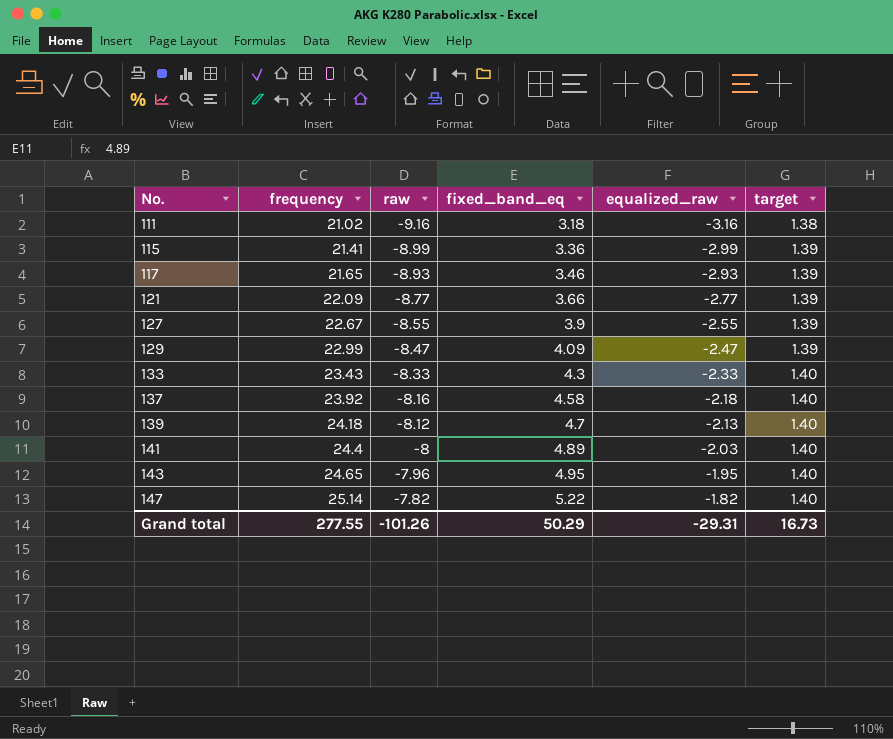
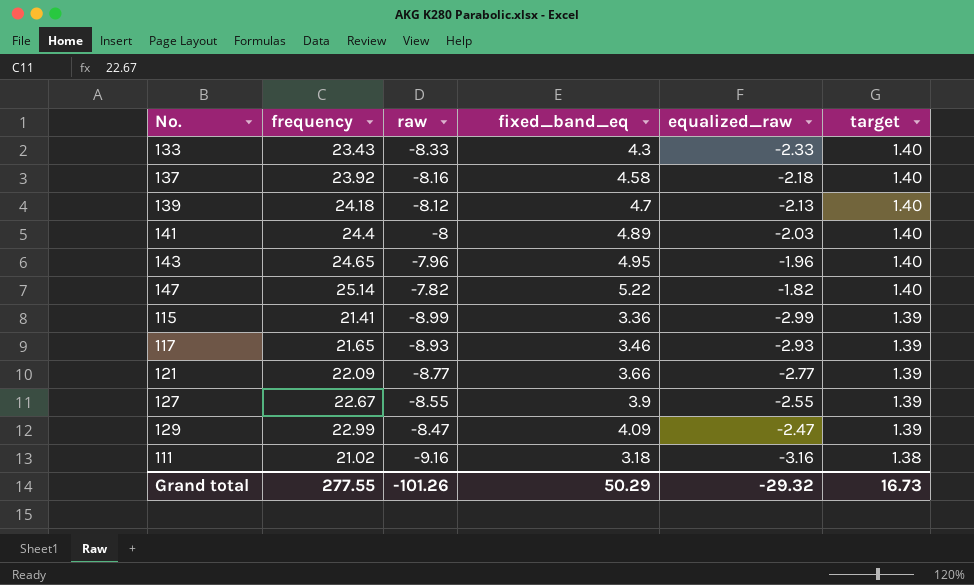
row order: No. ascending -> target descending
143 | equalized_raw: -1.95 -> -1.96
Grand total | equalized_raw: -29.31 -> -29.32

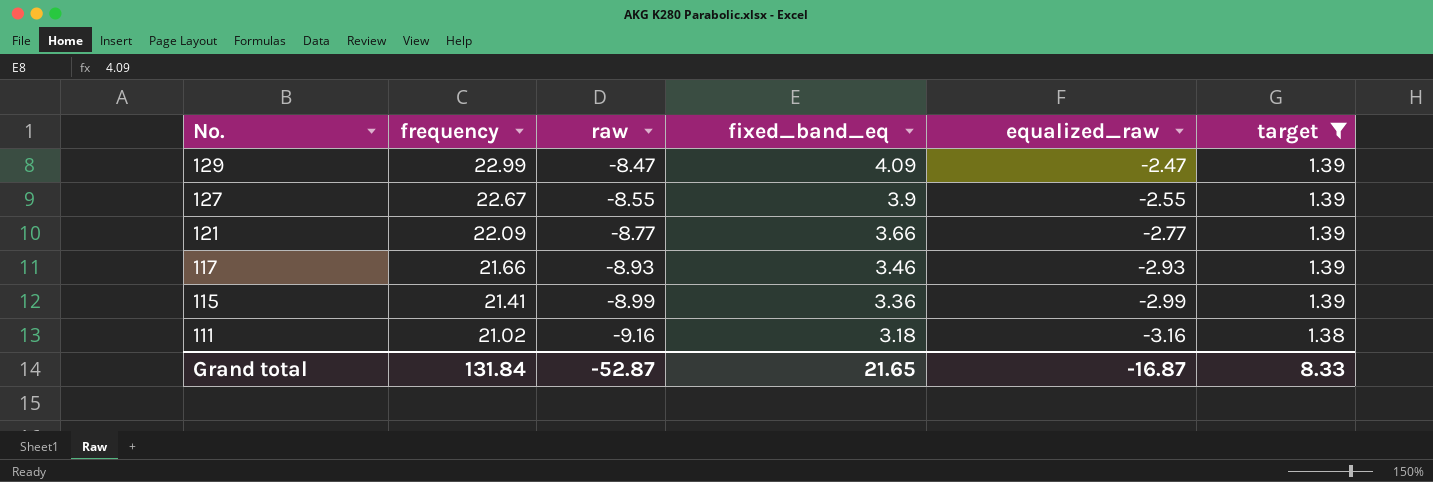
filter: none -> target != 1.40
row order: target descending -> No. descending
117 | frequency: 21.65 -> 21.66
Grand total | frequency: 277.55 -> 131.84
Grand total | raw: -101.26 -> -52.87
Grand total | fixed_band_eq: 50.29 -> 21.65
Grand total | equalized_raw: -29.32 -> -16.87
Grand total | target: 16.73 -> 8.33

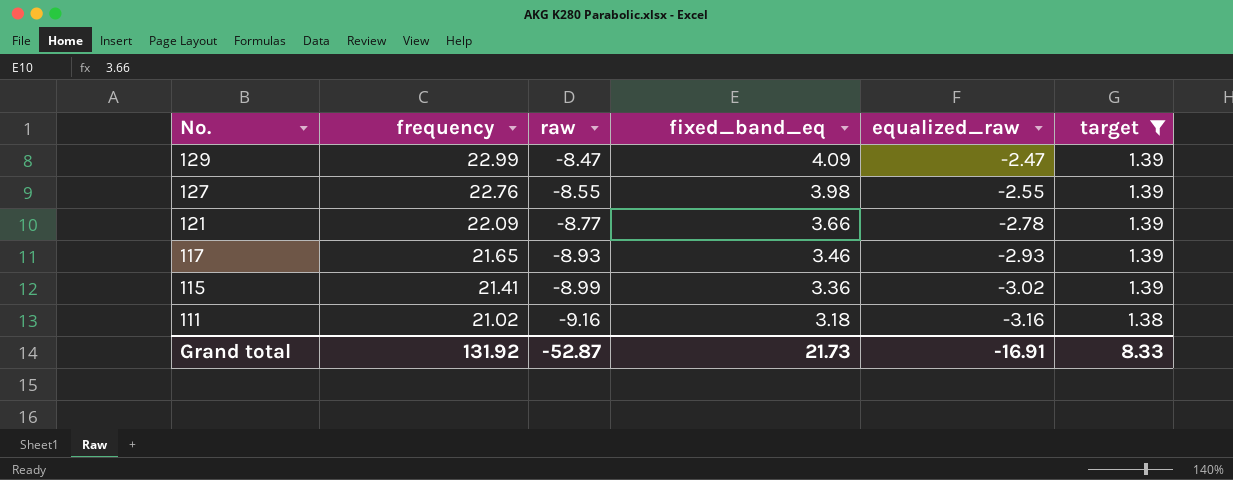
127 | frequency: 22.67 -> 22.76
127 | fixed_band_eq: 3.9 -> 3.98
121 | equalized_raw: -2.77 -> -2.78
117 | frequency: 21.66 -> 21.65
115 | equalized_raw: -2.99 -> -3.02
Grand total | frequency: 131.84 -> 131.92
Grand total | fixed_band_eq: 21.65 -> 21.73
Grand total | equalized_raw: -16.87 -> -16.91

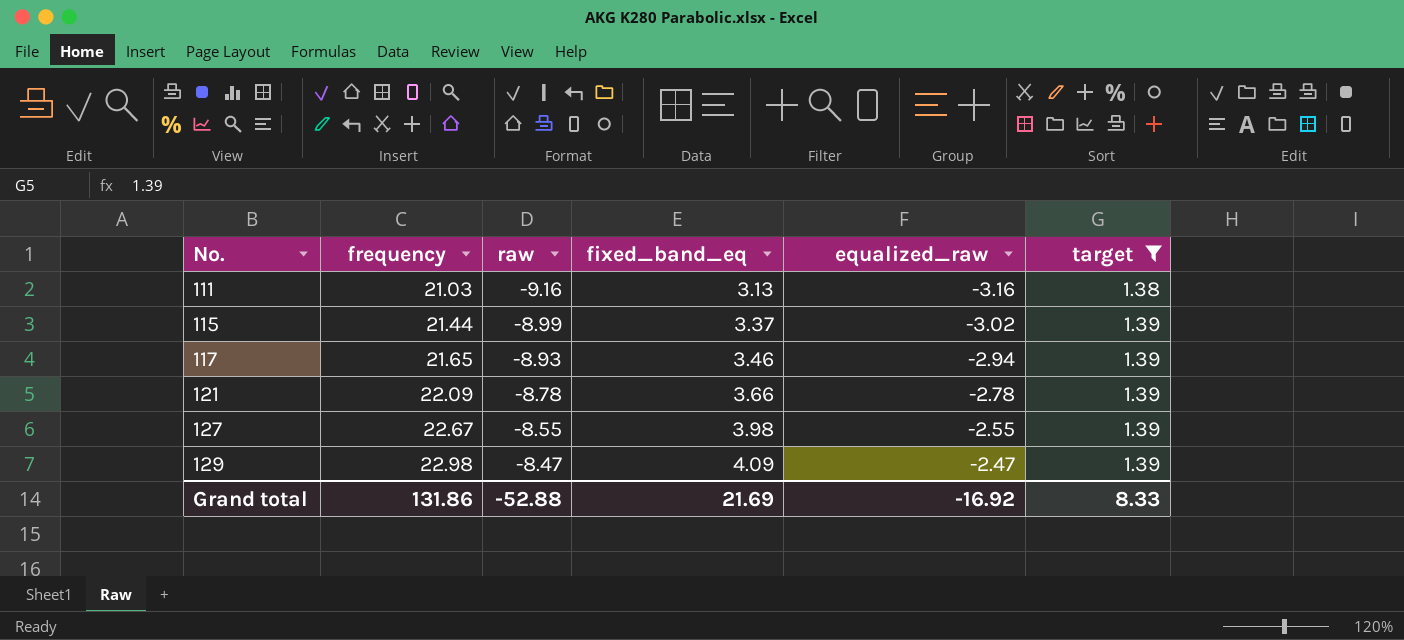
row order: No. descending -> No. ascending
111 | frequency: 21.02 -> 21.03
111 | fixed_band_eq: 3.18 -> 3.13
115 | frequency: 21.41 -> 21.44
115 | fixed_band_eq: 3.36 -> 3.37
117 | equalized_raw: -2.93 -> -2.94
121 | raw: -8.77 -> -8.78
127 | frequency: 22.76 -> 22.67
129 | frequency: 22.99 -> 22.98
Grand total | frequency: 131.92 -> 131.86
Grand total | raw: -52.87 -> -52.88
Grand total | fixed_band_eq: 21.73 -> 21.69
Grand total | equalized_raw: -16.91 -> -16.92

